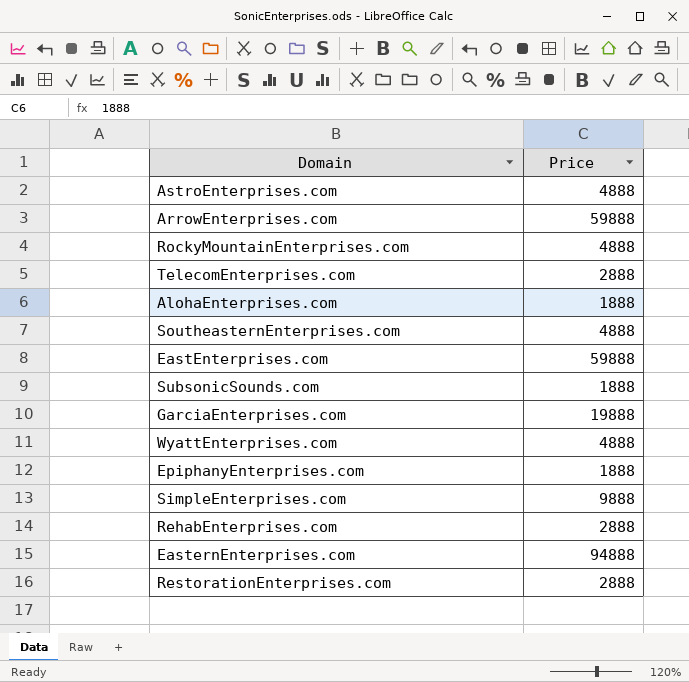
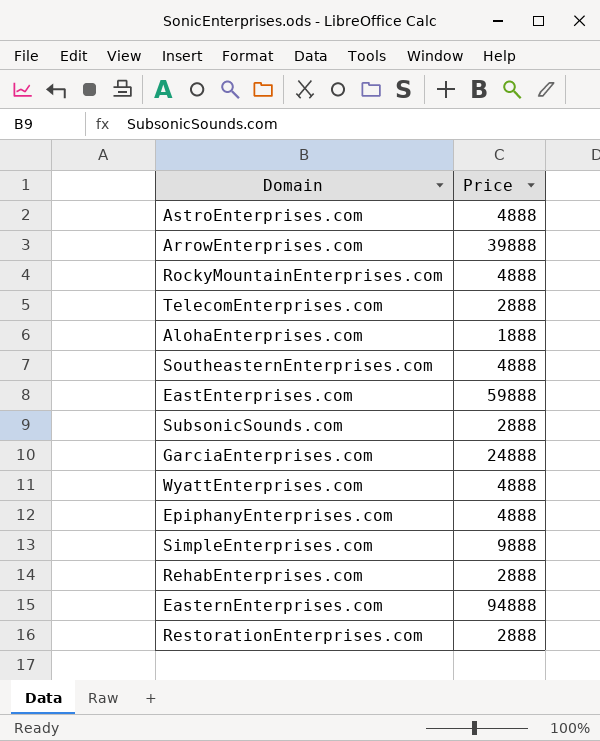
ArrowEnterprises.com | Price: 59888 -> 39888
SubsonicSounds.com | Price: 1888 -> 2888
GarciaEnterprises.com | Price: 19888 -> 24888
EpiphanyEnterprises.com | Price: 1888 -> 4888

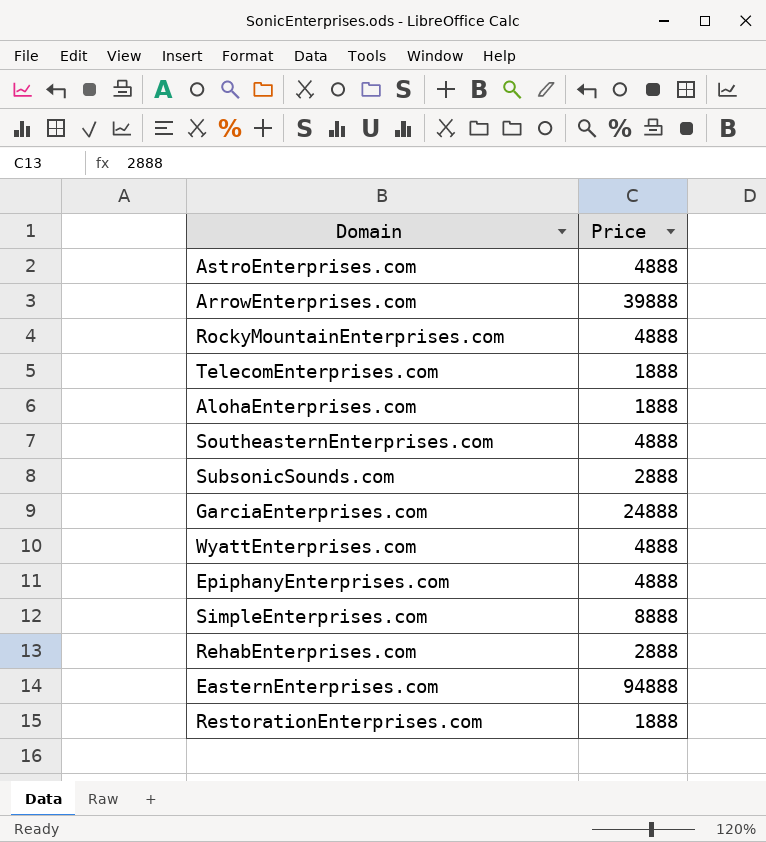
row EastEnterprises.com: 59888 -> none
TelecomEnterprises.com | Price: 2888 -> 1888
SimpleEnterprises.com | Price: 9888 -> 8888
RestorationEnterprises.com | Price: 2888 -> 1888

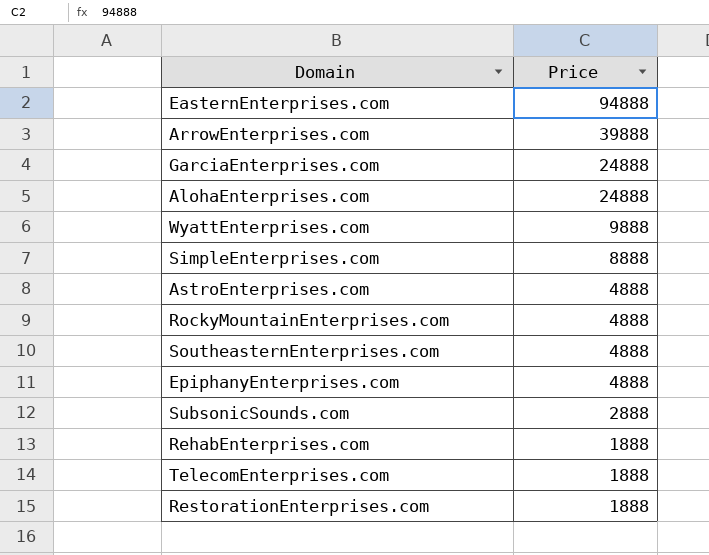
row order: none -> Price descending
AlohaEnterprises.com | Price: 1888 -> 24888
WyattEnterprises.com | Price: 4888 -> 9888
RehabEnterprises.com | Price: 2888 -> 1888

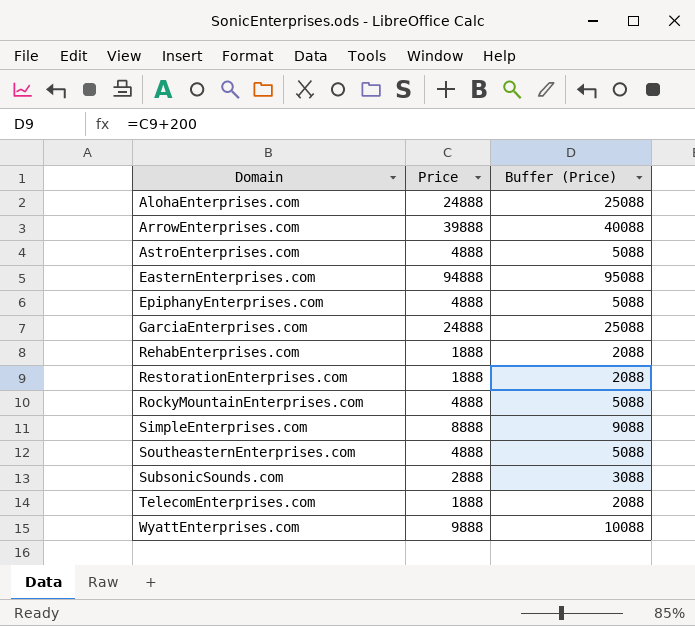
row order: Price descending -> Domain ascending
column Buffer (Price) | formula: none -> [Price] + 200

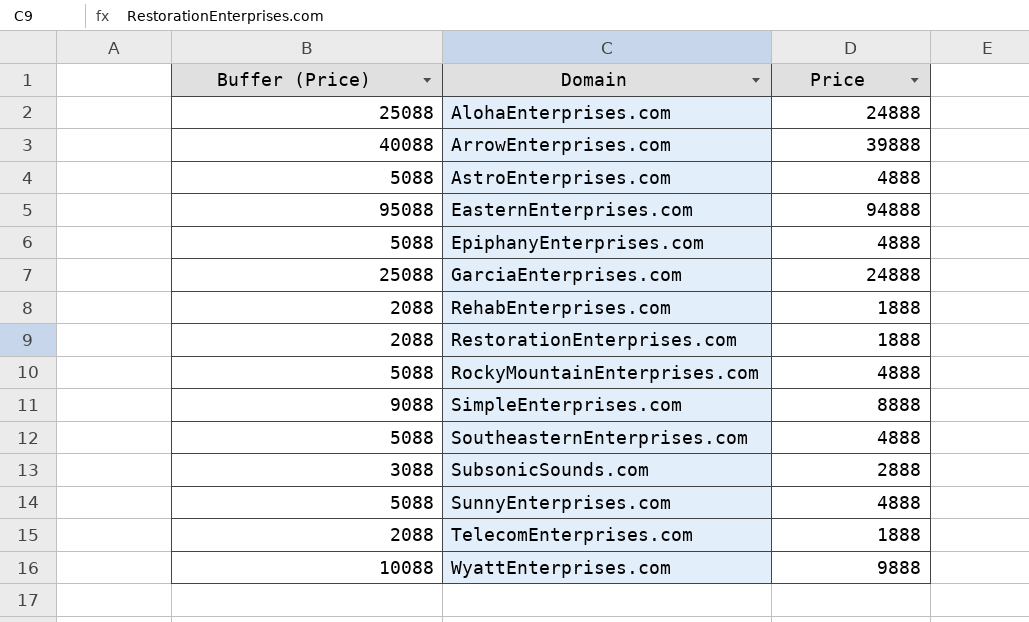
column Buffer (Price) | position: 3 -> 1
row SunnyEnterprises.com: none -> 5088 | 4888

